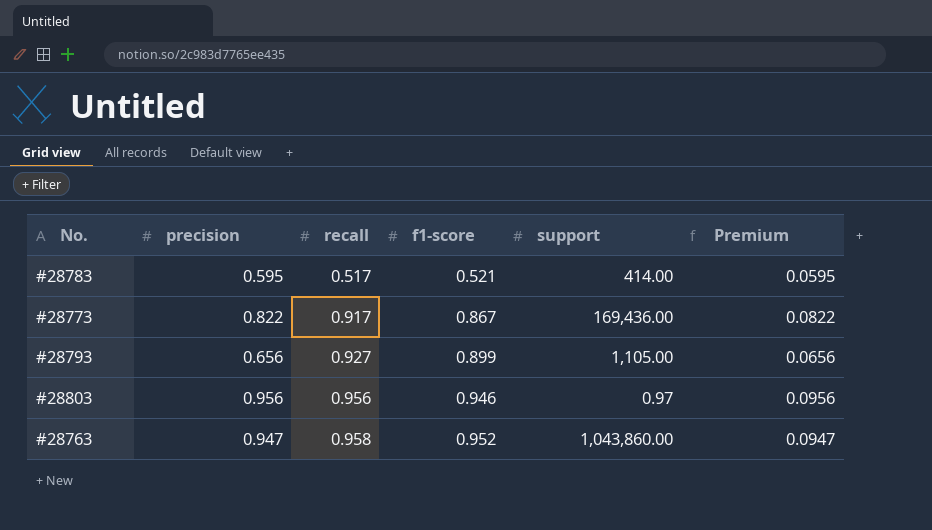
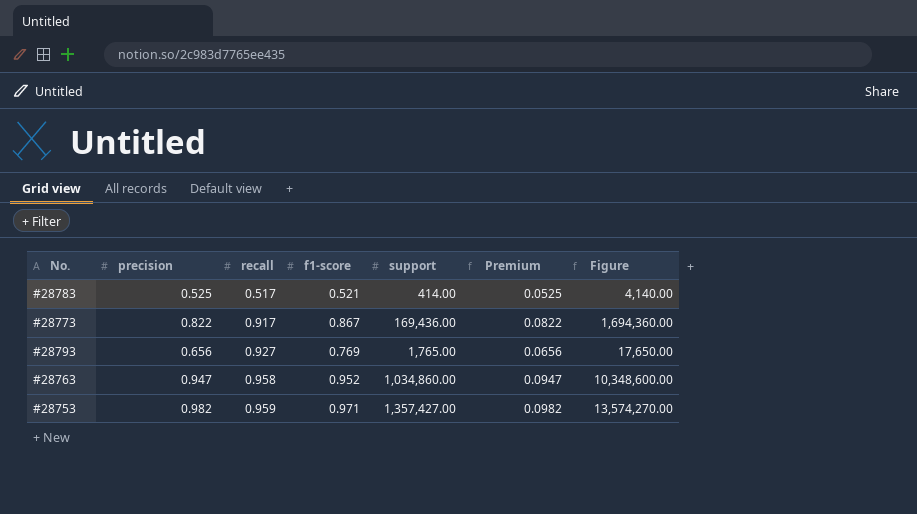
column Figure | formula: none -> [support] * 10
row #28803: 0.956 | 0.956 | 0.946 | 0.97 | 0.0956 -> none
#28783 | precision: 0.595 -> 0.525
#28783 | Premium: 0.0595 -> 0.0525
#28793 | f1-score: 0.899 -> 0.769
#28793 | support: 1,105.00 -> 1,765.00
#28763 | support: 1,043,860.00 -> 1,034,860.00
row #28753: none -> 0.982 | 0.959 | 0.971 | 1,357,427.00 | 0.0982 | 13,574,270.00

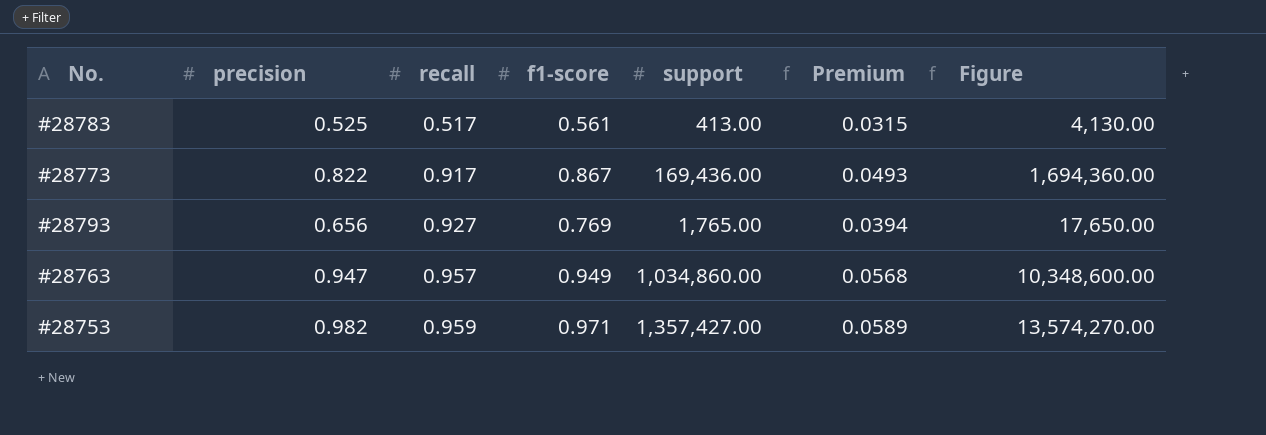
column Premium | formula: [precision] * 0.1 -> [precision] * 0.06
#28783 | f1-score: 0.521 -> 0.561
#28783 | support: 414.00 -> 413.00
#28783 | Figure: 4,140.00 -> 4,130.00
#28763 | recall: 0.958 -> 0.957
#28763 | f1-score: 0.952 -> 0.949

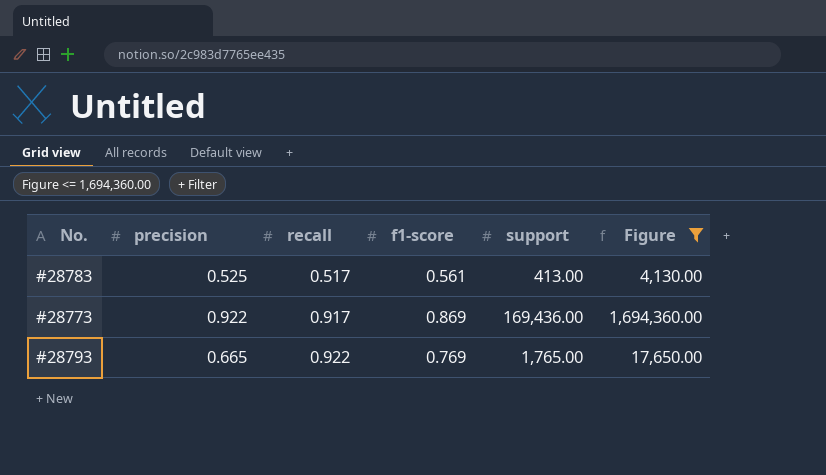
filter: none -> Figure <= 1,694,360.00
column Premium | formula: [precision] * 0.06 -> none
#28773 | precision: 0.822 -> 0.922
#28773 | f1-score: 0.867 -> 0.869
#28793 | precision: 0.656 -> 0.665
#28793 | recall: 0.927 -> 0.922

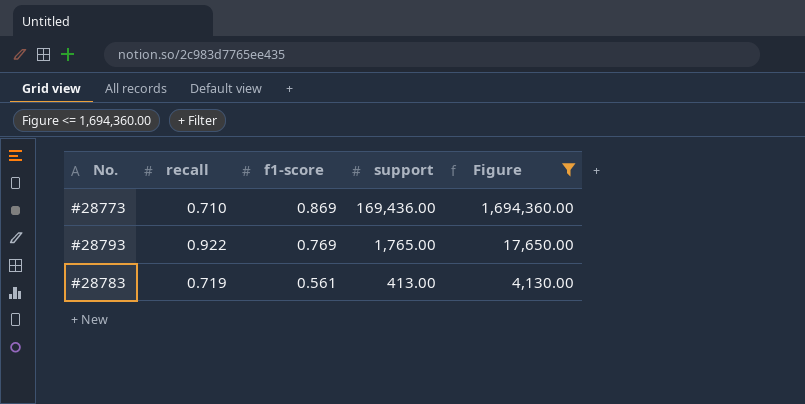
row order: recall ascending -> f1-score descending
column precision | position: 2 -> none
#28773 | recall: 0.917 -> 0.710
#28783 | recall: 0.517 -> 0.719

